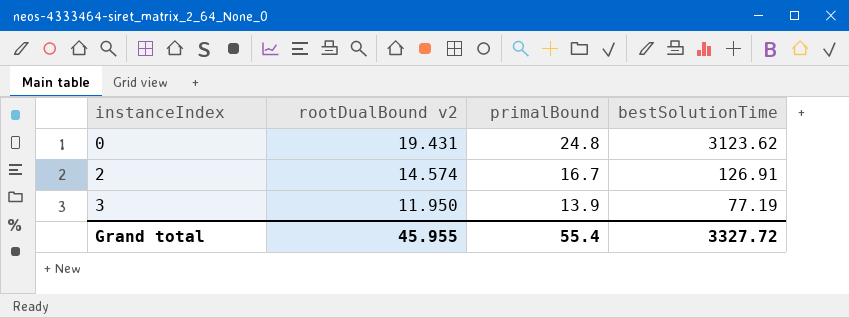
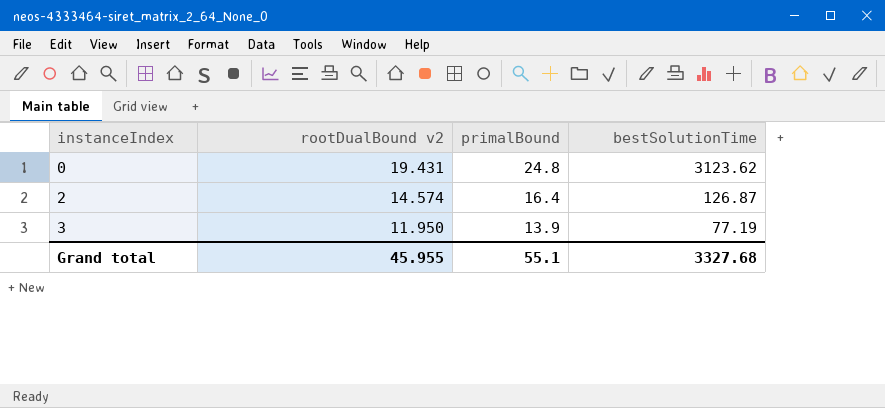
2 | primalBound: 16.7 -> 16.4
2 | bestSolutionTime: 126.91 -> 126.87
Grand total | primalBound: 55.4 -> 55.1
Grand total | bestSolutionTime: 3327.72 -> 3327.68

